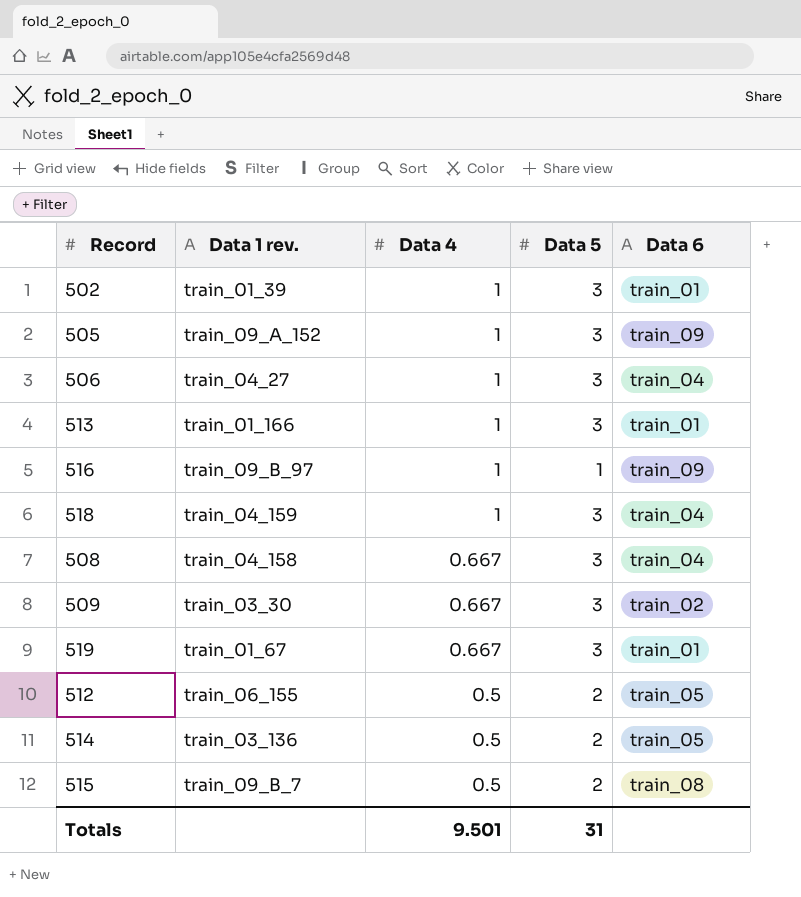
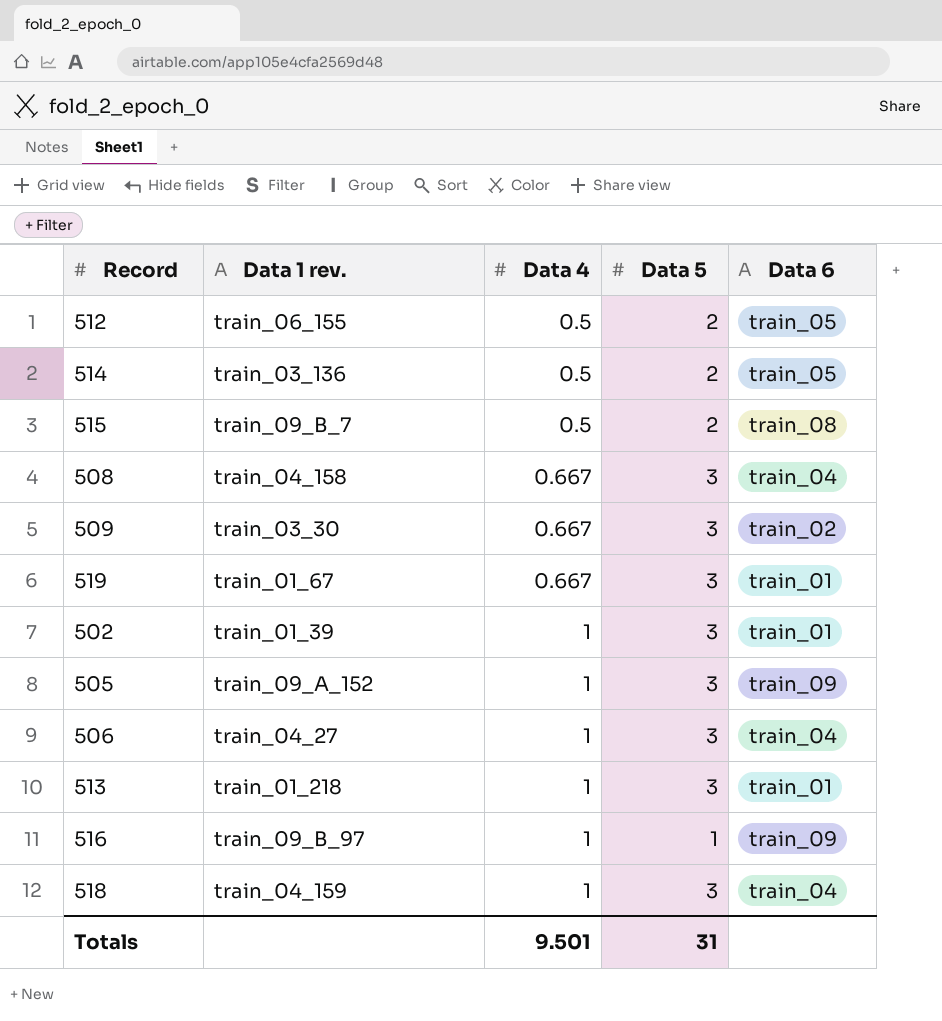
row order: Data 4 descending -> Data 4 ascending
513 | Data 1 rev.: train_01_166 -> train_01_218

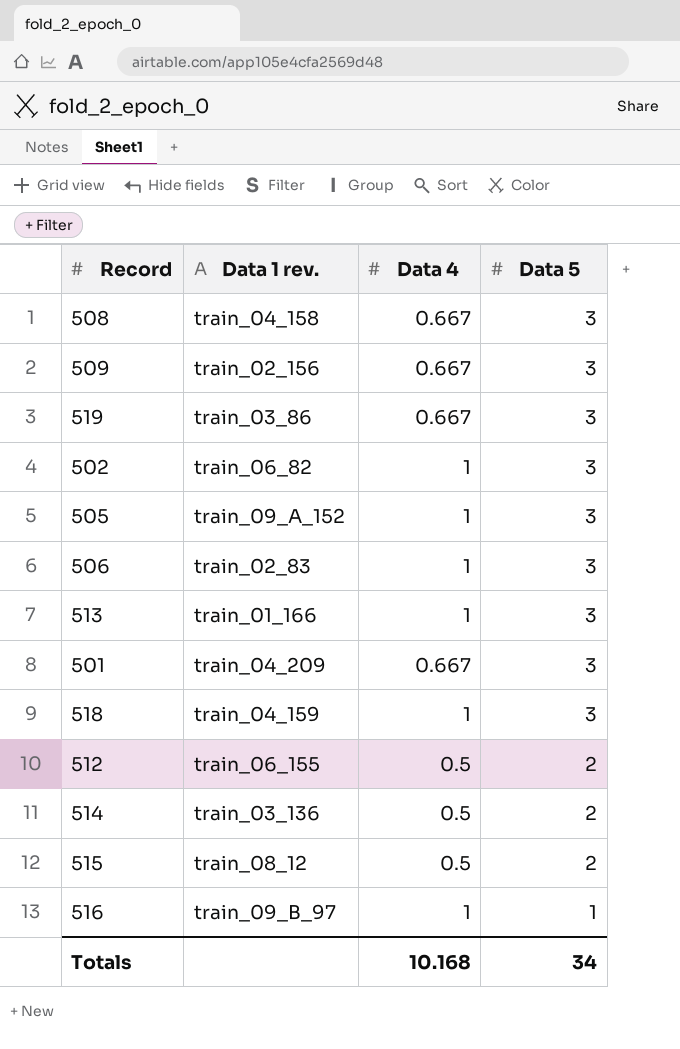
row order: Data 4 ascending -> Data 5 descending
column Data 6 | position: 5 -> none
509 | Data 1 rev.: train_03_30 -> train_02_156
519 | Data 1 rev.: train_01_67 -> train_03_86
502 | Data 1 rev.: train_01_39 -> train_06_82
506 | Data 1 rev.: train_04_27 -> train_02_83
513 | Data 1 rev.: train_01_218 -> train_01_166
row 501: none -> train_04_209 | 0.667 | 3
515 | Data 1 rev.: train_09_B_7 -> train_08_12
Totals | Data 4: 9.501 -> 10.168
Totals | Data 5: 31 -> 34

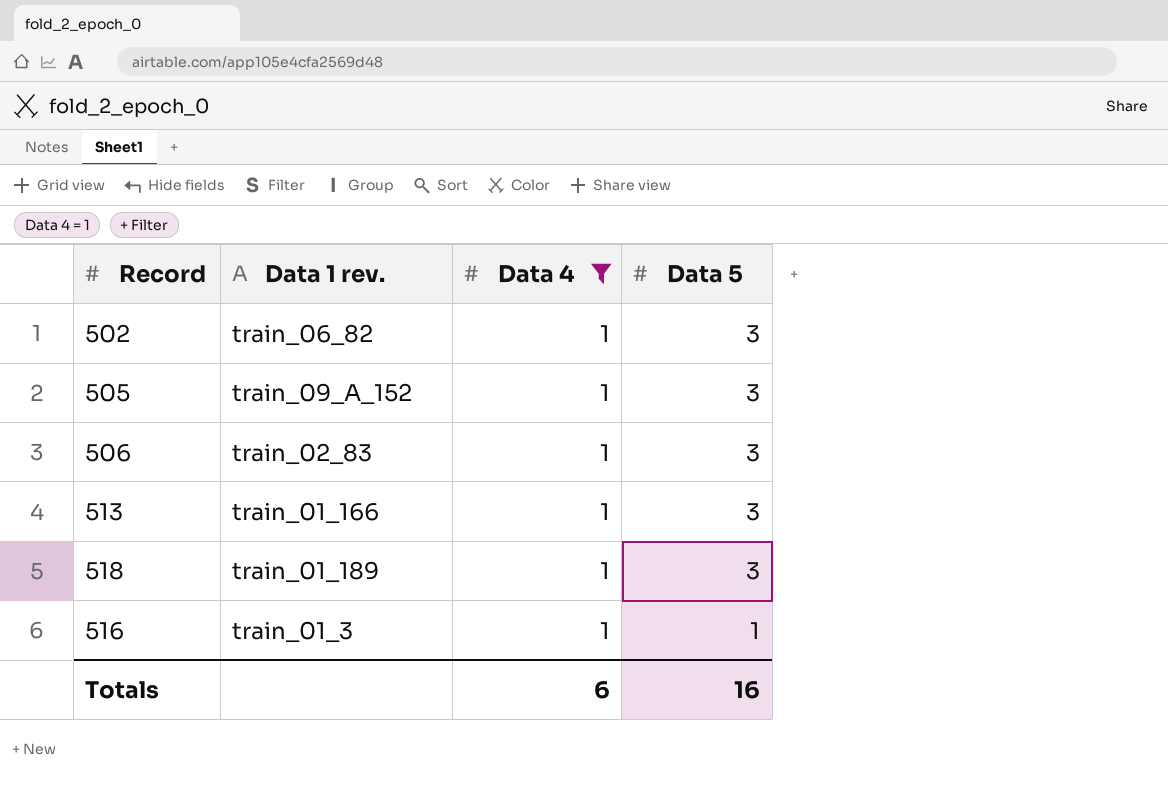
filter: none -> Data 4 = 1
518 | Data 1 rev.: train_04_159 -> train_01_189
516 | Data 1 rev.: train_09_B_97 -> train_01_3
Totals | Data 4: 10.168 -> 6
Totals | Data 5: 34 -> 16

